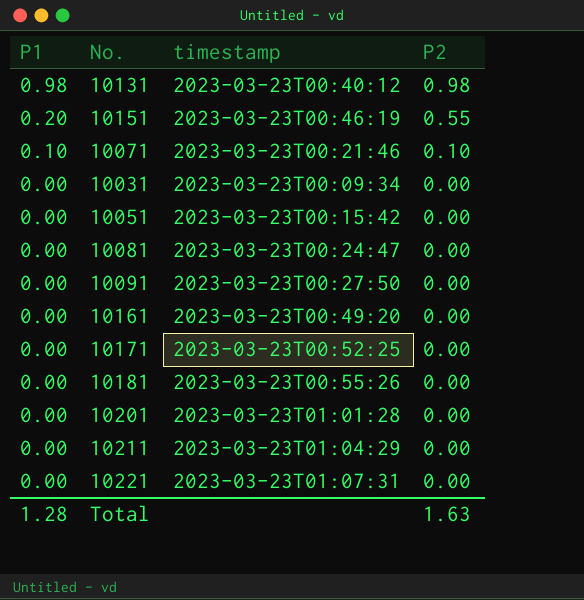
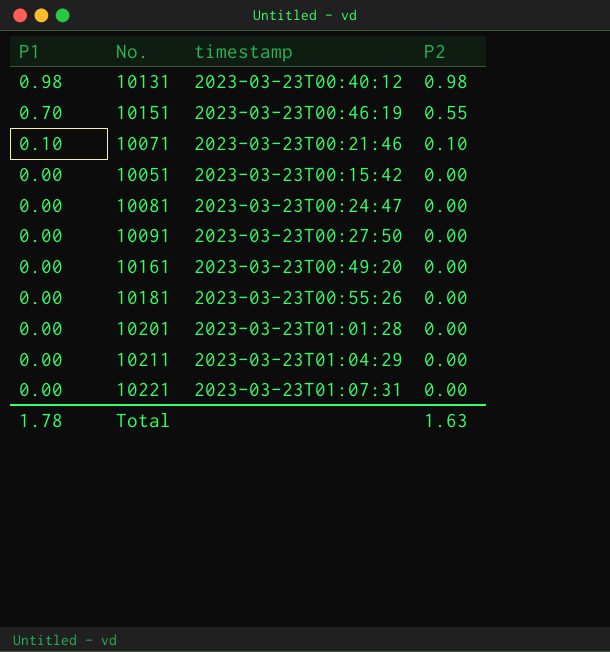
row 10031: 0.00 | 2023-03-23T00:09:34 | 0.00 -> none
row 10171: 0.00 | 2023-03-23T00:52:25 | 0.00 -> none
10151 | P1: 0.20 -> 0.70
Total | P1: 1.28 -> 1.78

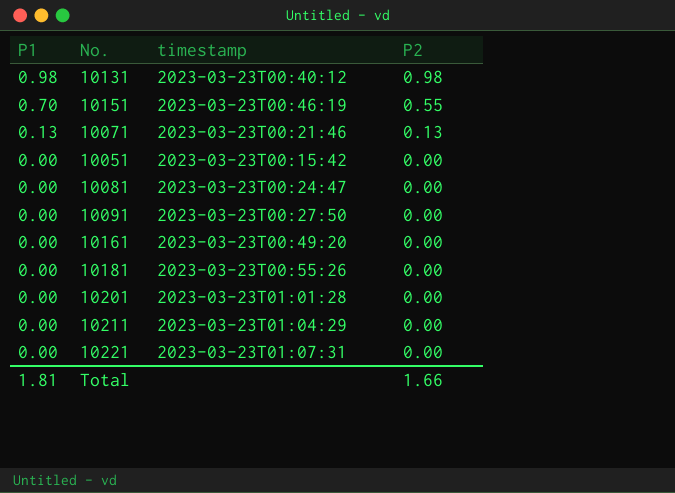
10071 | P1: 0.10 -> 0.13
10071 | P2: 0.10 -> 0.13
Total | P1: 1.78 -> 1.81
Total | P2: 1.63 -> 1.66

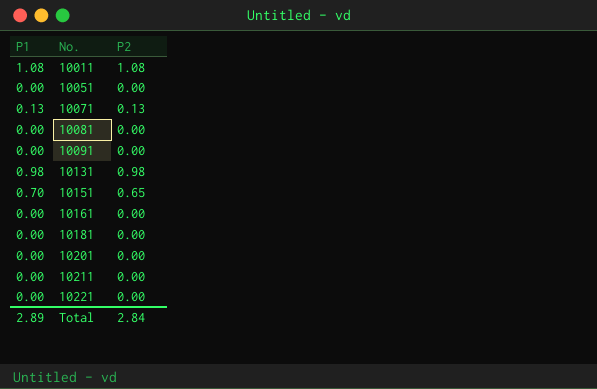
row order: P1 descending -> No. ascending
column timestamp | position: 3 -> none
row 10011: none -> 1.08 | 1.08
10151 | P2: 0.55 -> 0.65
Total | P1: 1.81 -> 2.89
Total | P2: 1.66 -> 2.84

